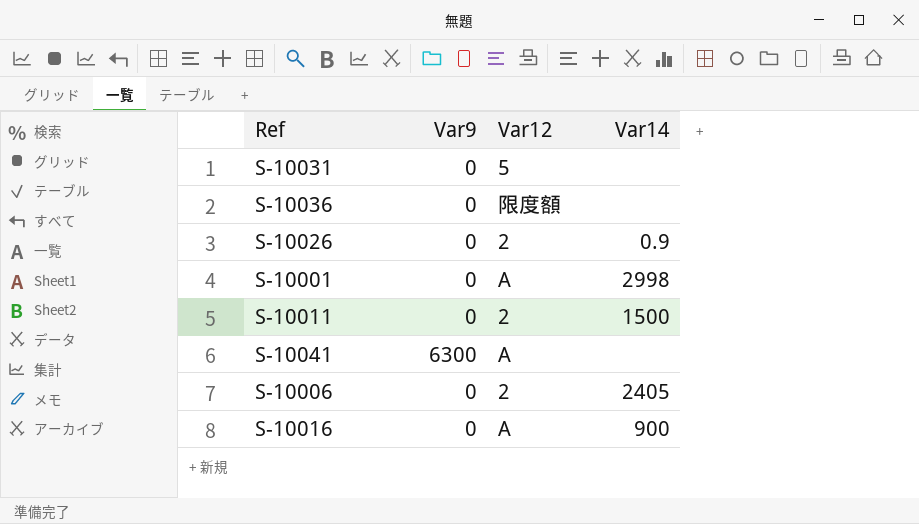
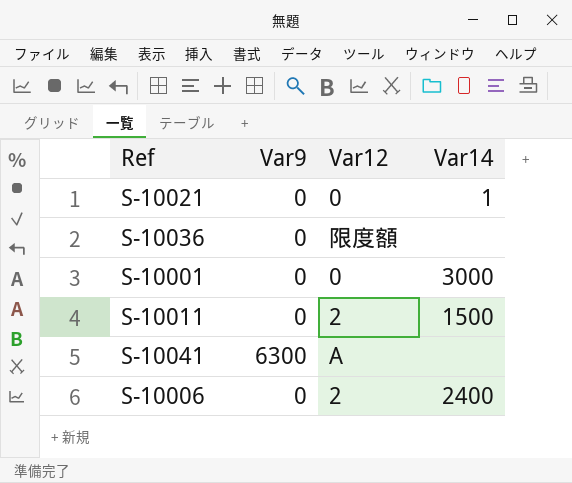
row S-10031: 0 | 5 | none -> none
row S-10026: 0 | 2 | 0.9 -> none
row S-10016: 0 | A | 900 -> none
row S-10021: none -> 0 | 0 | 1
S-10001 | Var12: A -> 0
S-10001 | Var14: 2998 -> 3000
S-10006 | Var14: 2405 -> 2400

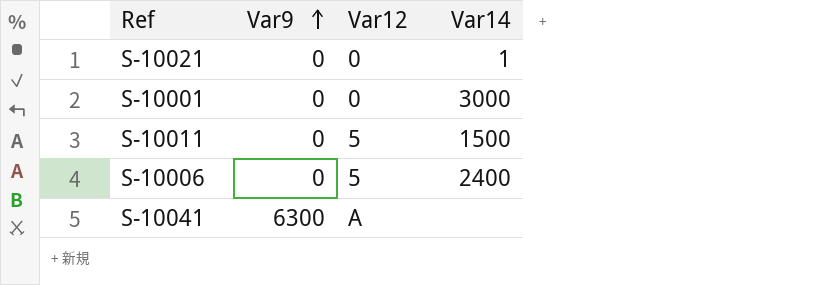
row order: none -> Var9 ascending
row S-10036: 0 | 限度額 | none -> none
S-10011 | Var12: 2 -> 5
S-10006 | Var12: 2 -> 5

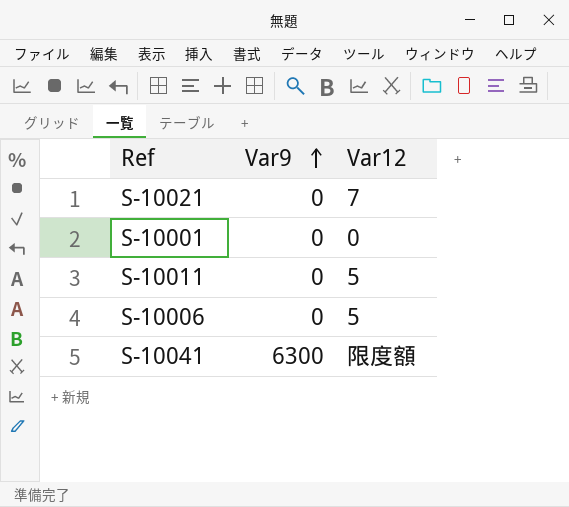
column Var14 | position: 4 -> none
S-10021 | Var12: 0 -> 7
S-10041 | Var12: A -> 限度額

